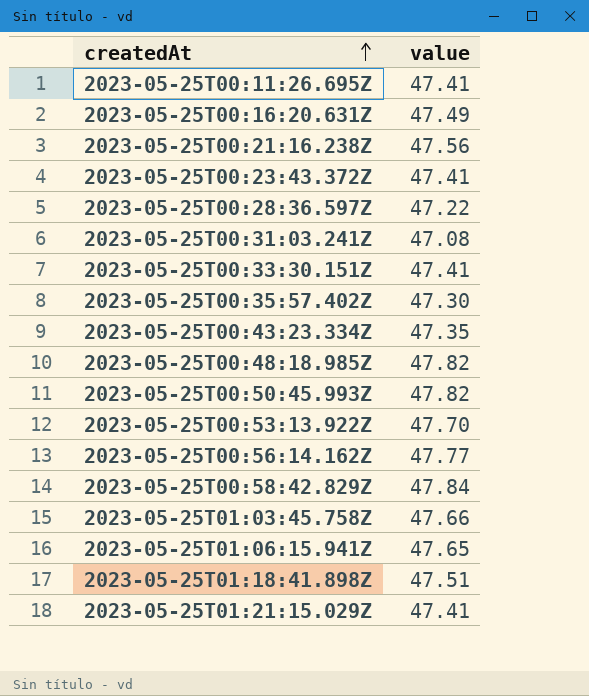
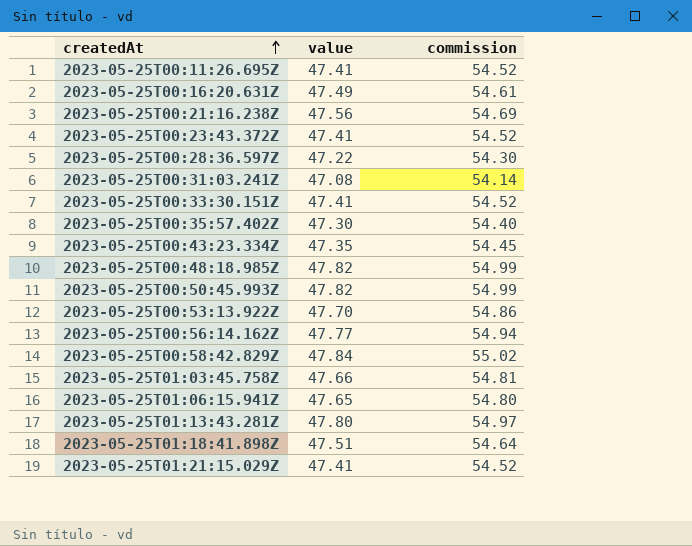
column commission | formula: none -> [value] * 1.15
row 2023-05-25T01:13:43.281Z: none -> 47.80 | 54.97

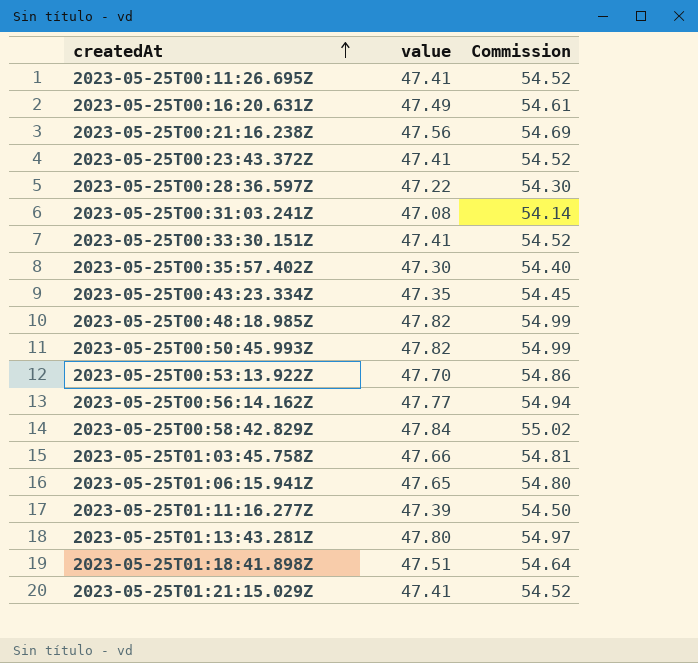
column name: commission -> Commission
row 2023-05-25T01:11:16.277Z: none -> 47.39 | 54.50

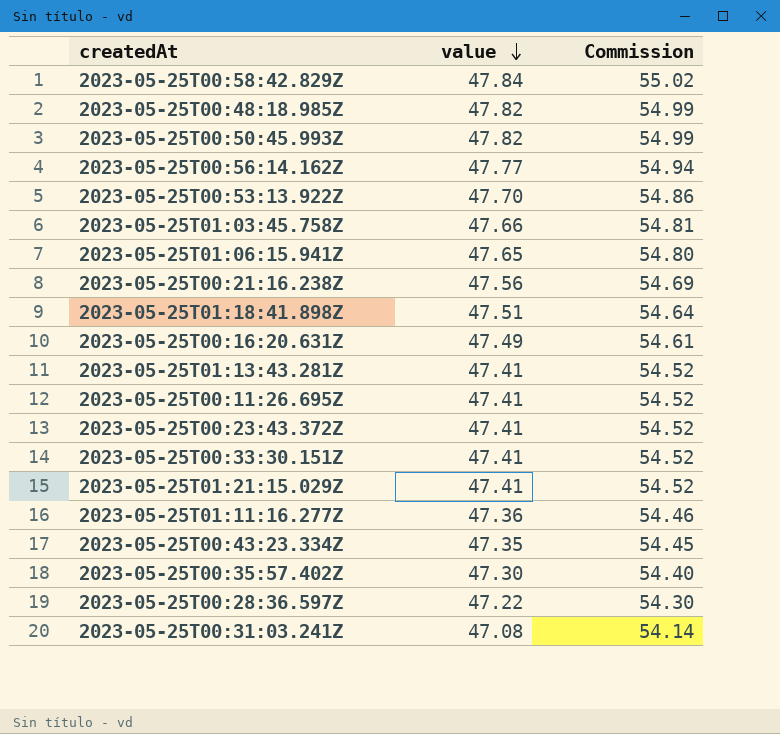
row order: createdAt ascending -> value descending
2023-05-25T01:13:43.281Z | value: 47.80 -> 47.41
2023-05-25T01:13:43.281Z | Commission: 54.97 -> 54.52
2023-05-25T01:11:16.277Z | value: 47.39 -> 47.36
2023-05-25T01:11:16.277Z | Commission: 54.50 -> 54.46

